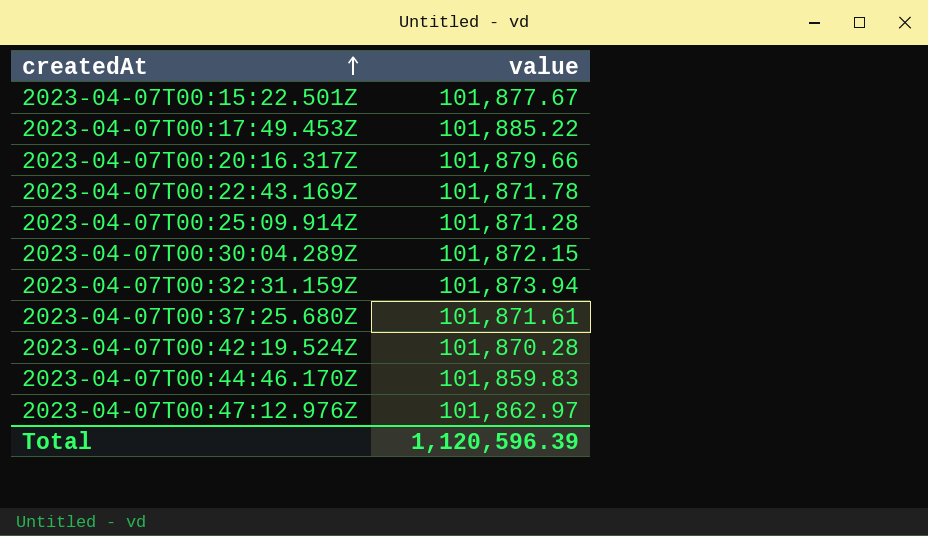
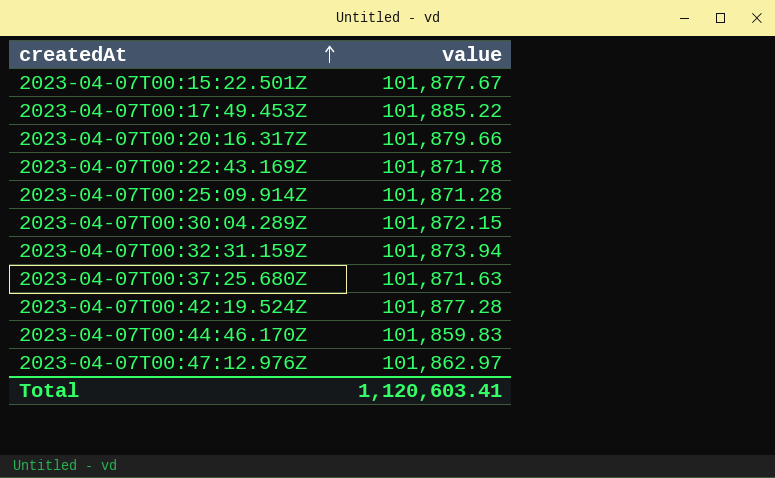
2023-04-07T00:37:25.680Z | value: 101,871.61 -> 101,871.63
2023-04-07T00:42:19.524Z | value: 101,870.28 -> 101,877.28
Total | value: 1,120,596.39 -> 1,120,603.41

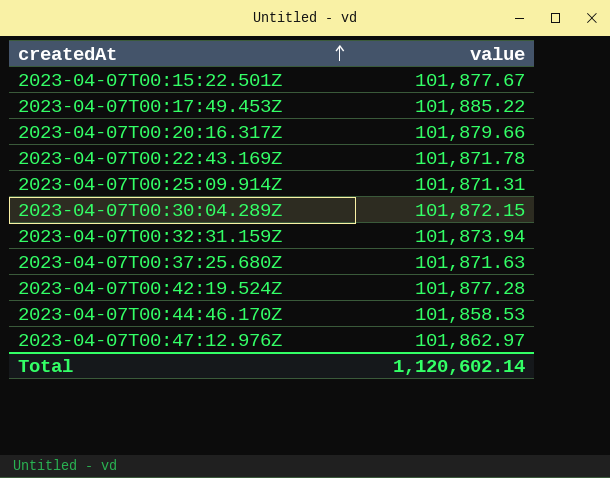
2023-04-07T00:25:09.914Z | value: 101,871.28 -> 101,871.31
2023-04-07T00:44:46.170Z | value: 101,859.83 -> 101,858.53
Total | value: 1,120,603.41 -> 1,120,602.14

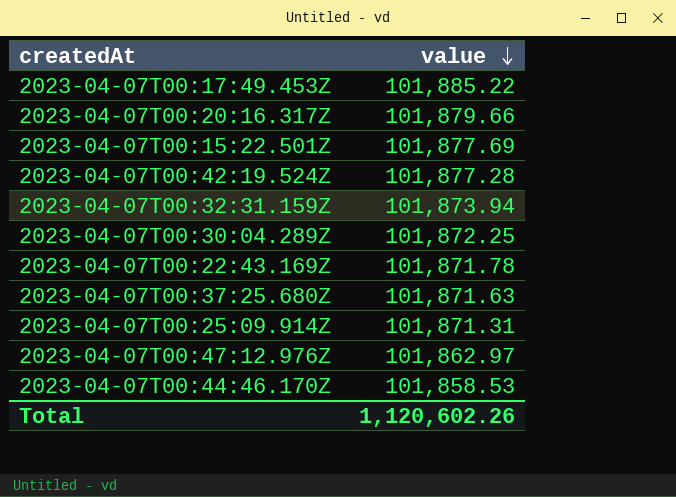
row order: createdAt ascending -> value descending
2023-04-07T00:15:22.501Z | value: 101,877.67 -> 101,877.69
2023-04-07T00:30:04.289Z | value: 101,872.15 -> 101,872.25
Total | value: 1,120,602.14 -> 1,120,602.26

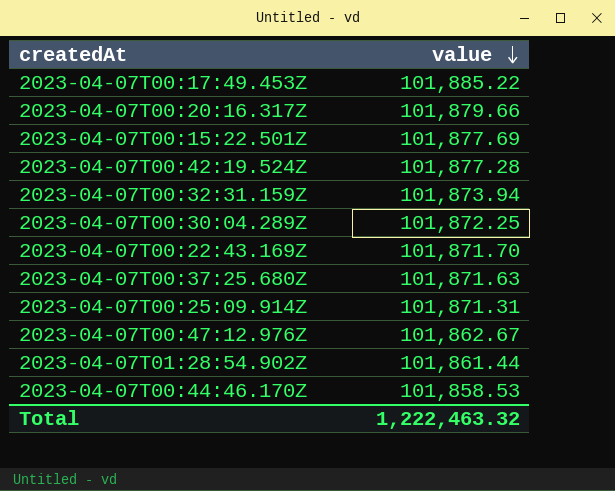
2023-04-07T00:22:43.169Z | value: 101,871.78 -> 101,871.70
2023-04-07T00:47:12.976Z | value: 101,862.97 -> 101,862.67
row 2023-04-07T01:28:54.902Z: none -> 101,861.44
Total | value: 1,120,602.26 -> 1,222,463.32

